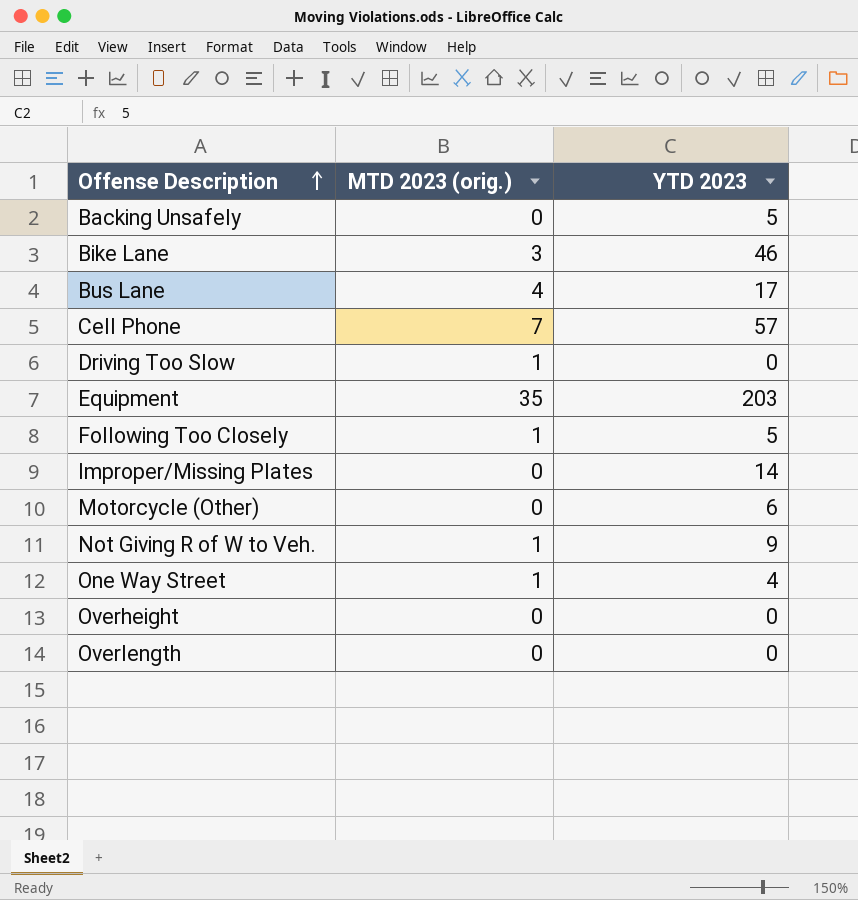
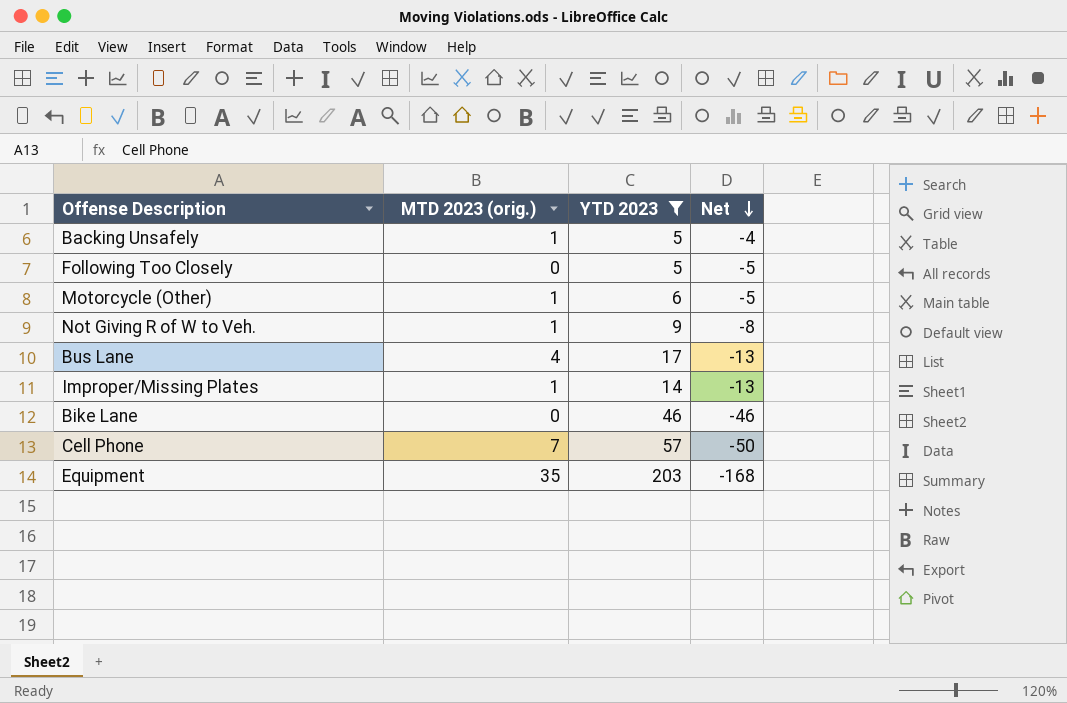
filter: none -> YTD 2023 >= 5
row order: Offense Description ascending -> Net descending
column Net | formula: none -> [MTD 2023 (orig.)] - [YTD 2023]
Backing Unsafely | MTD 2023 (orig.): 0 -> 1
Following Too Closely | MTD 2023 (orig.): 1 -> 0
Motorcycle (Other) | MTD 2023 (orig.): 0 -> 1
Improper/Missing Plates | MTD 2023 (orig.): 0 -> 1
Bike Lane | MTD 2023 (orig.): 3 -> 0

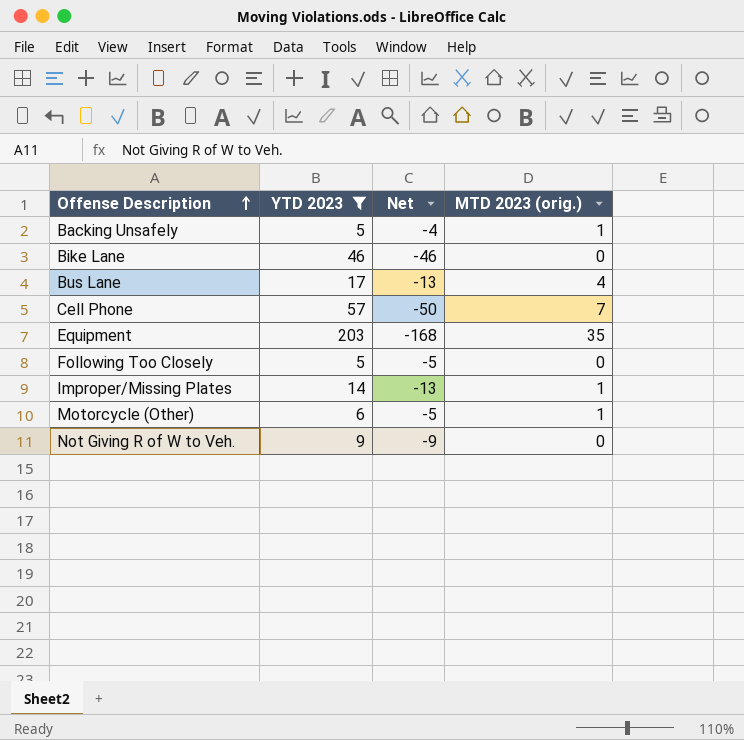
row order: Net descending -> Offense Description ascending
column MTD 2023 (orig.) | position: 2 -> 4
Not Giving R of W to Veh. | Net: -8 -> -9
Not Giving R of W to Veh. | MTD 2023 (orig.): 1 -> 0

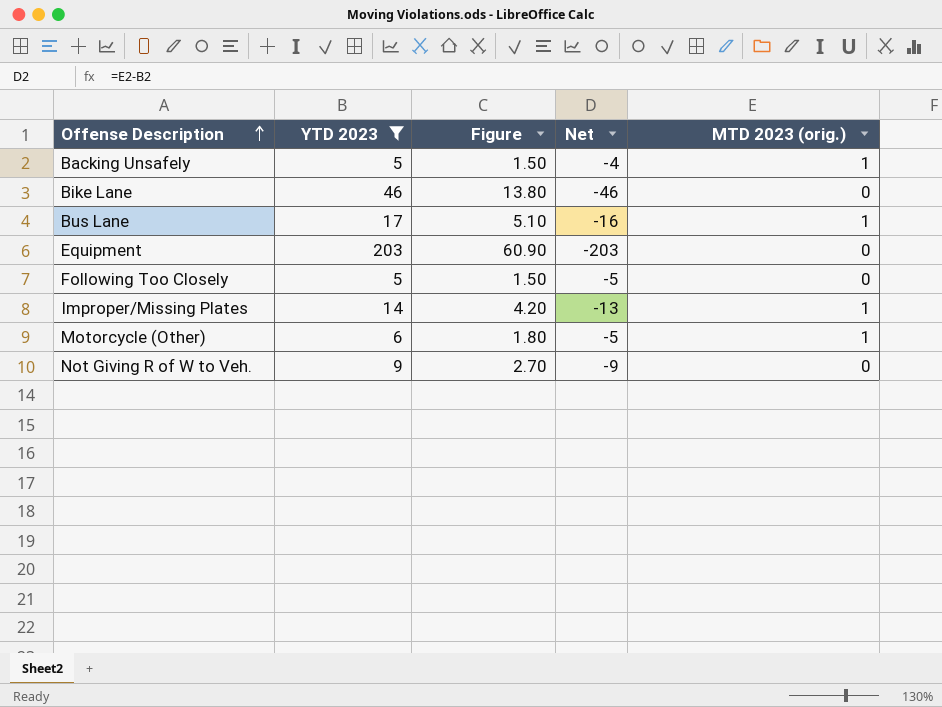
column Figure | formula: none -> [YTD 2023] * 0.3
row Cell Phone: 57 | -50 | 7 -> none
Bus Lane | Net: -13 -> -16
Bus Lane | MTD 2023 (orig.): 4 -> 1
Equipment | Net: -168 -> -203
Equipment | MTD 2023 (orig.): 35 -> 0

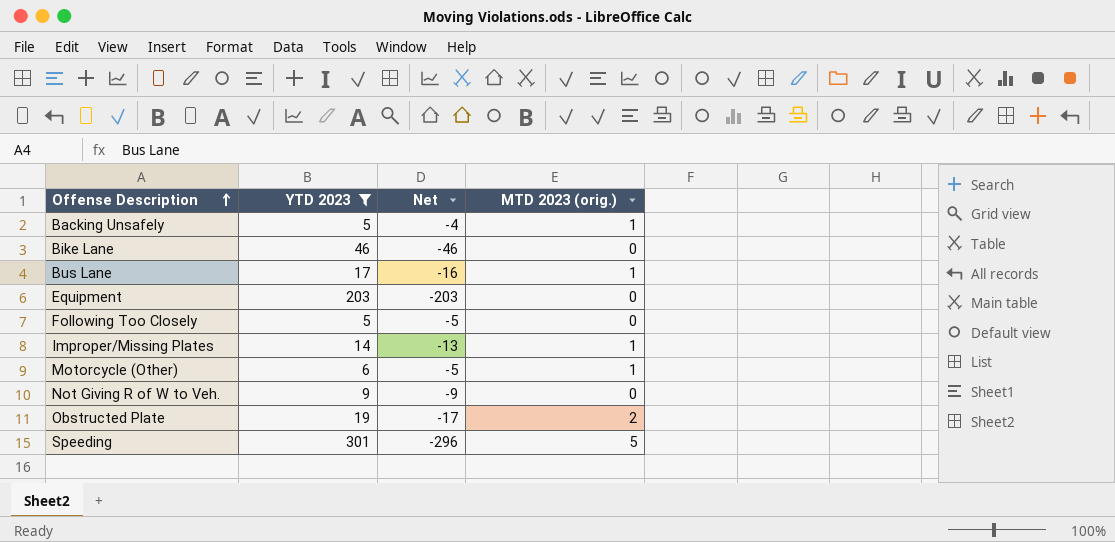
column Figure | formula: [YTD 2023] * 0.3 -> none
row Obstructed Plate: none -> 19 | -17 | 2
row Speeding: none -> 301 | -296 | 5

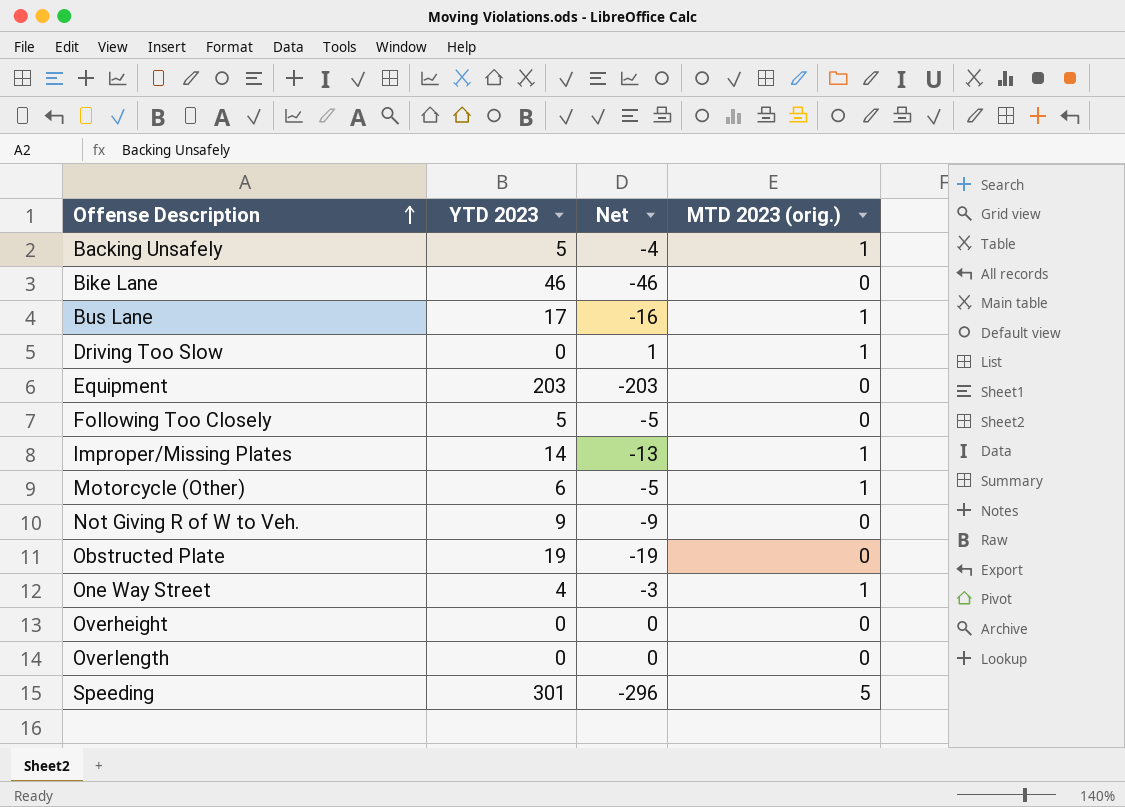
filter: YTD 2023 >= 5 -> none
Obstructed Plate | Net: -17 -> -19
Obstructed Plate | MTD 2023 (orig.): 2 -> 0

